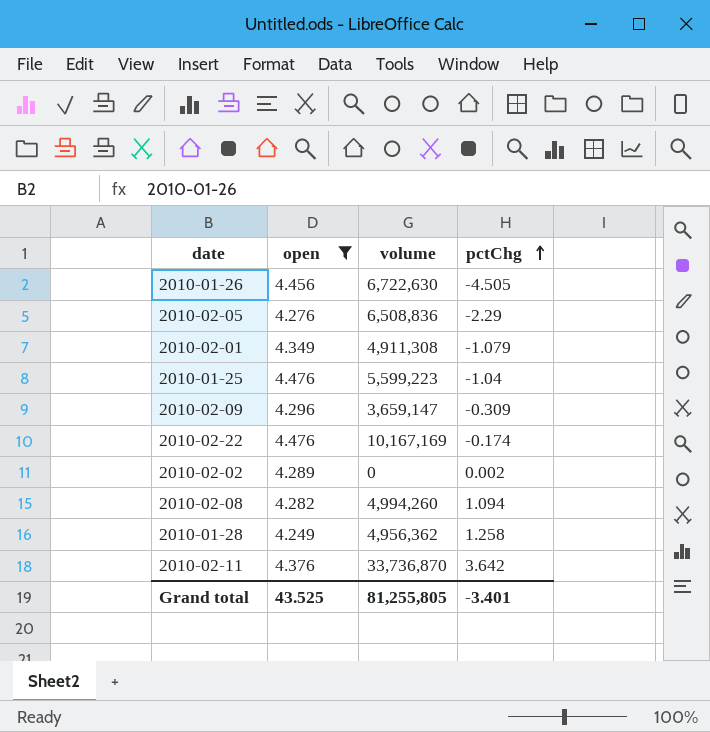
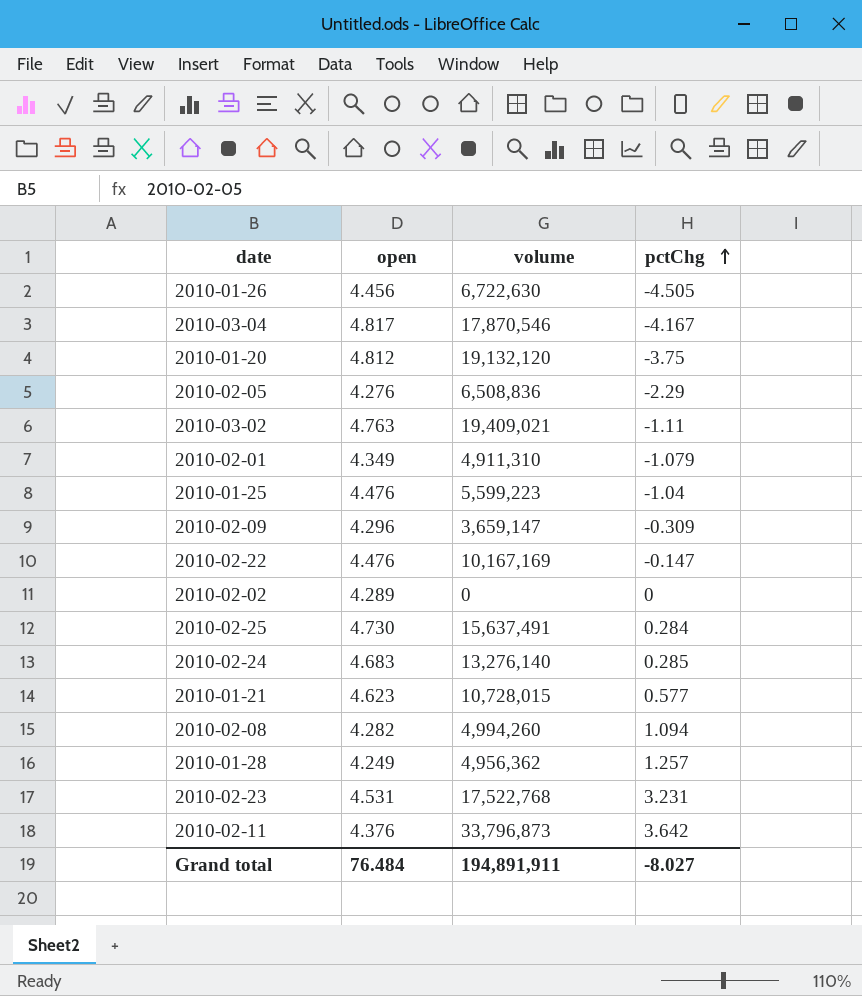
filter: open <= 4.476 -> none
2010-02-01 | volume: 4,911,308 -> 4,911,310
2010-02-22 | pctChg: -0.174 -> -0.147
2010-02-02 | pctChg: 0.002 -> 0
2010-01-28 | pctChg: 1.258 -> 1.257
2010-02-11 | volume: 33,736,870 -> 33,796,873
Grand total | open: 43.525 -> 76.484
Grand total | volume: 81,255,805 -> 194,891,911
Grand total | pctChg: -3.401 -> -8.027

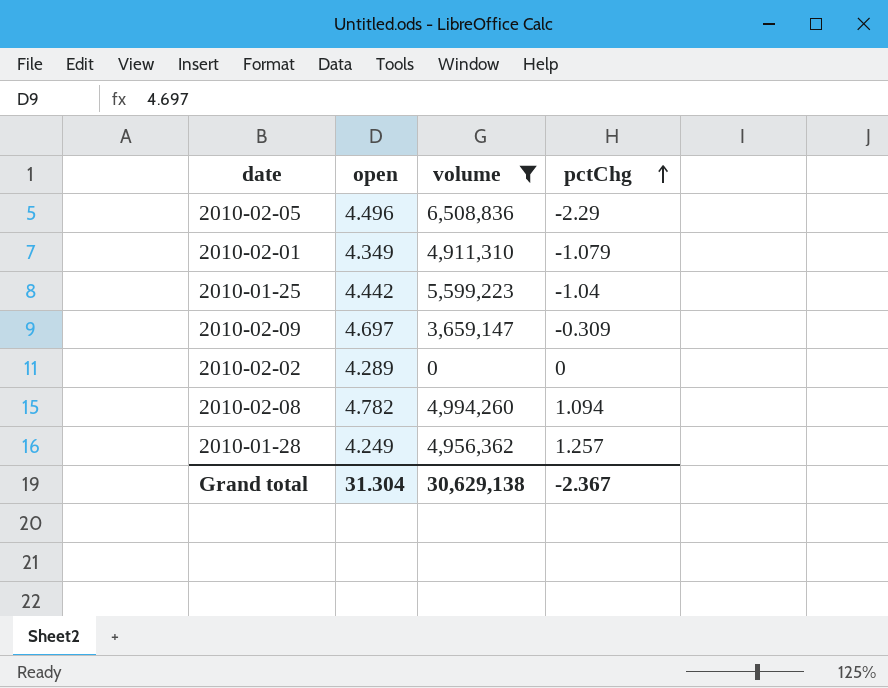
filter: none -> volume <= 6,508,836
2010-02-05 | open: 4.276 -> 4.496
2010-01-25 | open: 4.476 -> 4.442
2010-02-09 | open: 4.296 -> 4.697
2010-02-08 | open: 4.282 -> 4.782
Grand total | open: 76.484 -> 31.304
Grand total | volume: 194,891,911 -> 30,629,138
Grand total | pctChg: -8.027 -> -2.367

